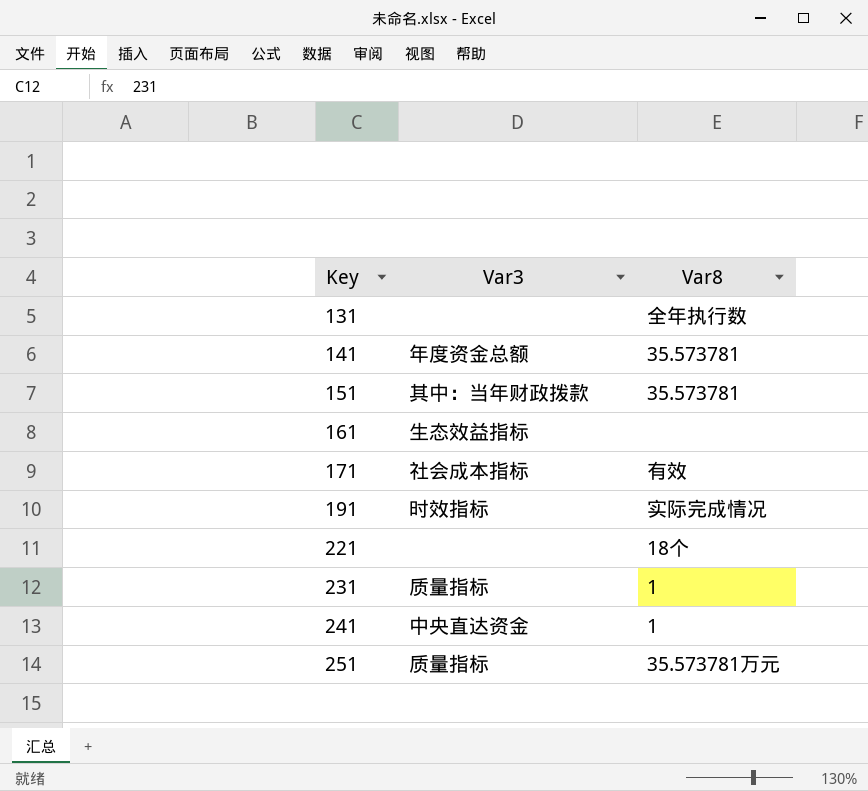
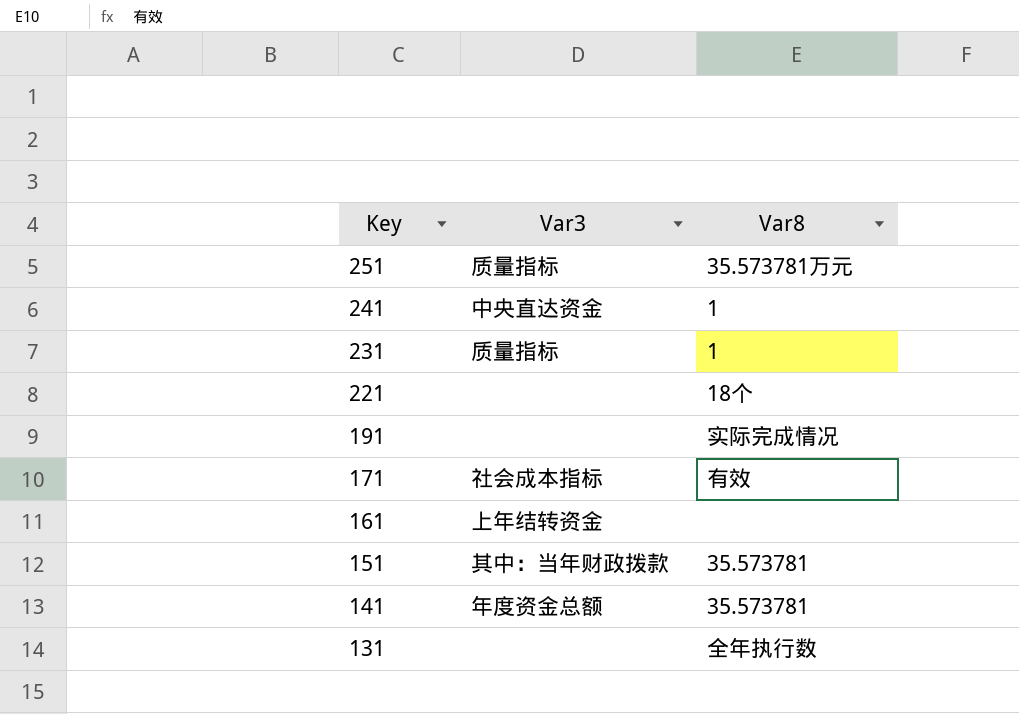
row order: Key ascending -> Key descending
191 | Var3: 时效指标 -> none
161 | Var3: 生态效益指标 -> 上年结转资金

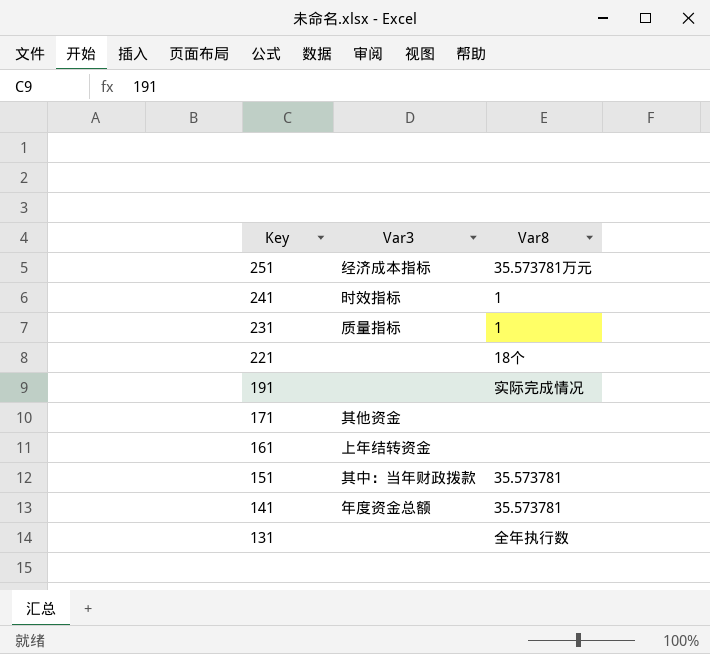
251 | Var3: 质量指标 -> 经济成本指标
241 | Var3: 中央直达资金 -> 时效指标
171 | Var3: 社会成本指标 -> 其他资金
171 | Var8: 有效 -> none

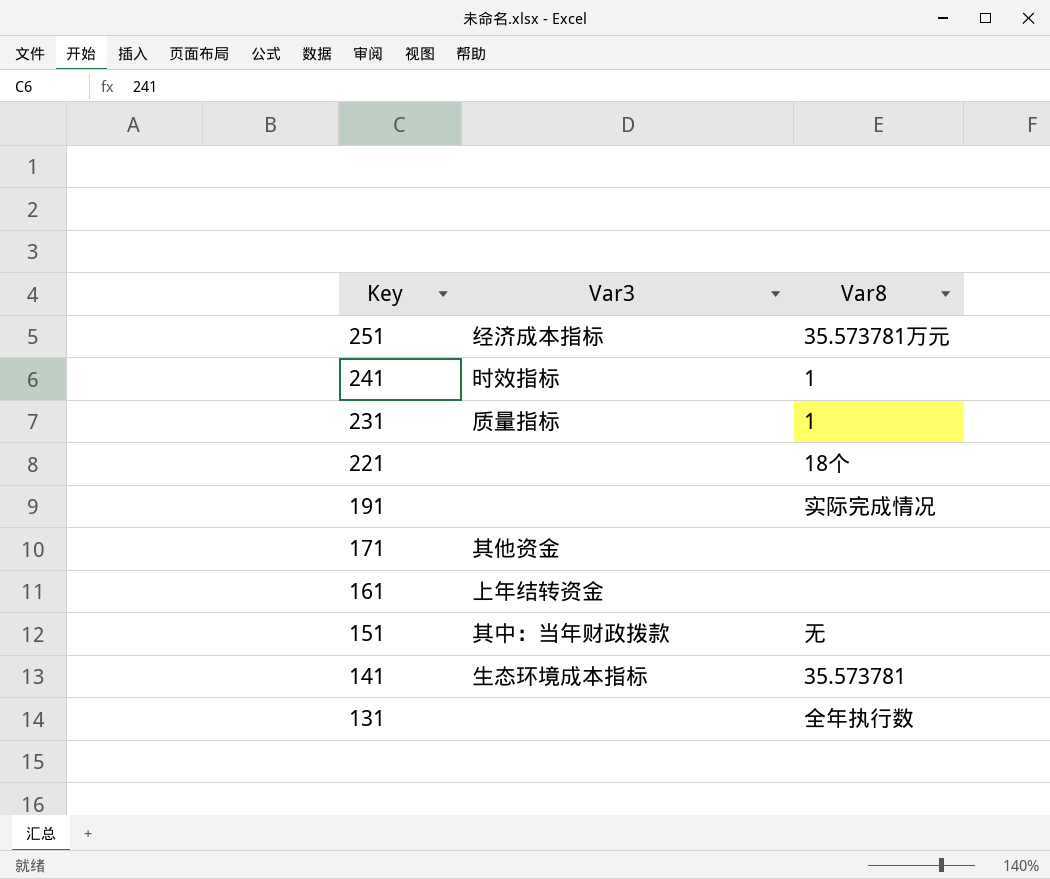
151 | Var8: 35.573781 -> 无
141 | Var3: 年度资金总额 -> 生态环境成本指标

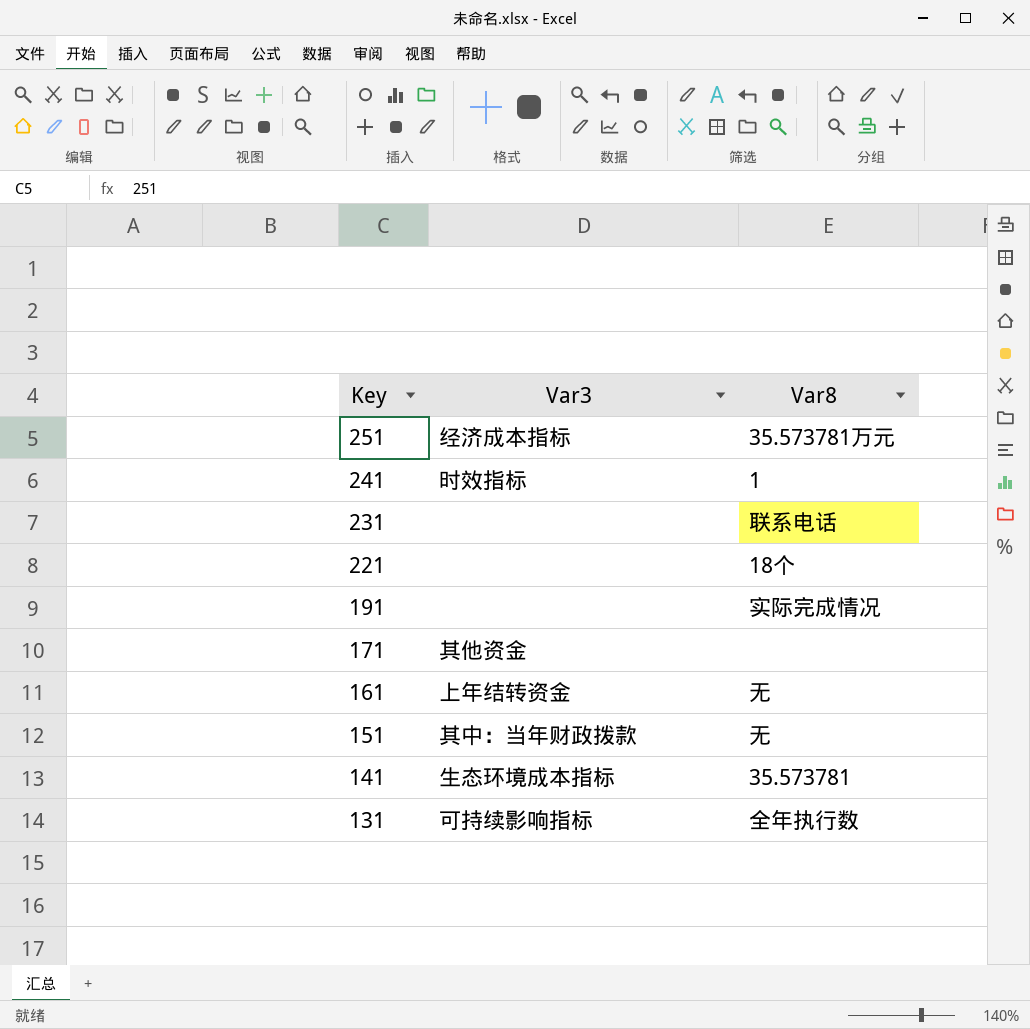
231 | Var3: 质量指标 -> none
231 | Var8: 1 -> 联系电话
161 | Var8: none -> 无
131 | Var3: none -> 可持续影响指标

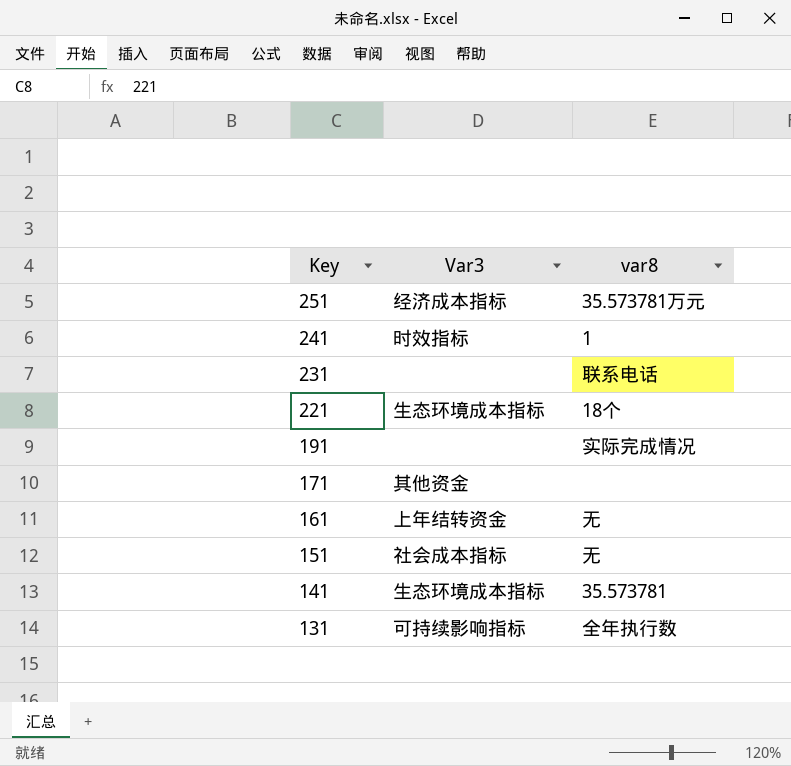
column name: Var8 -> var8
221 | Var3: none -> 生态环境成本指标
151 | Var3: 其中：当年财政拨款 -> 社会成本指标

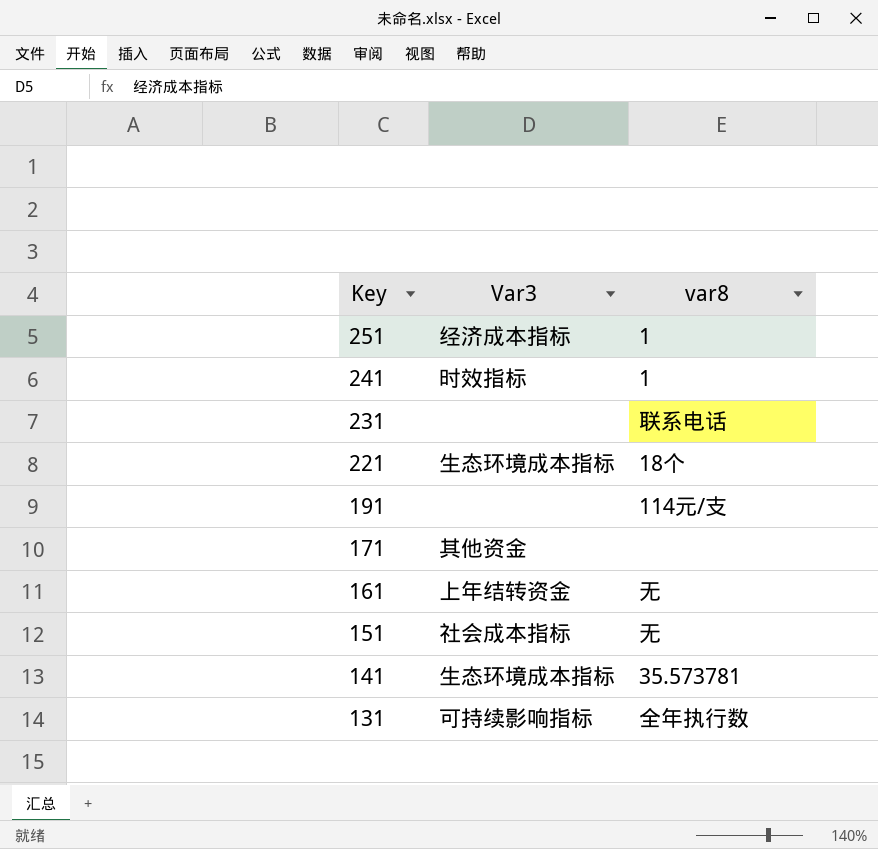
251 | var8: 35.573781万元 -> 1
191 | var8: 实际完成情况 -> 114元/支

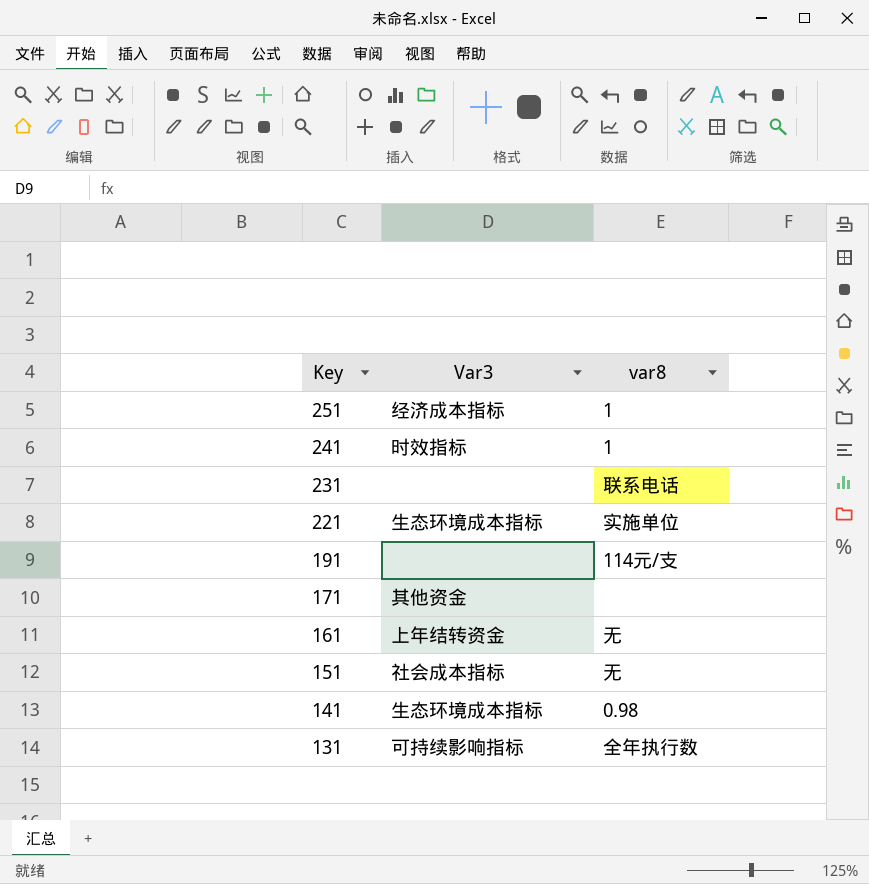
221 | var8: 18个 -> 实施单位
141 | var8: 35.573781 -> 0.98

